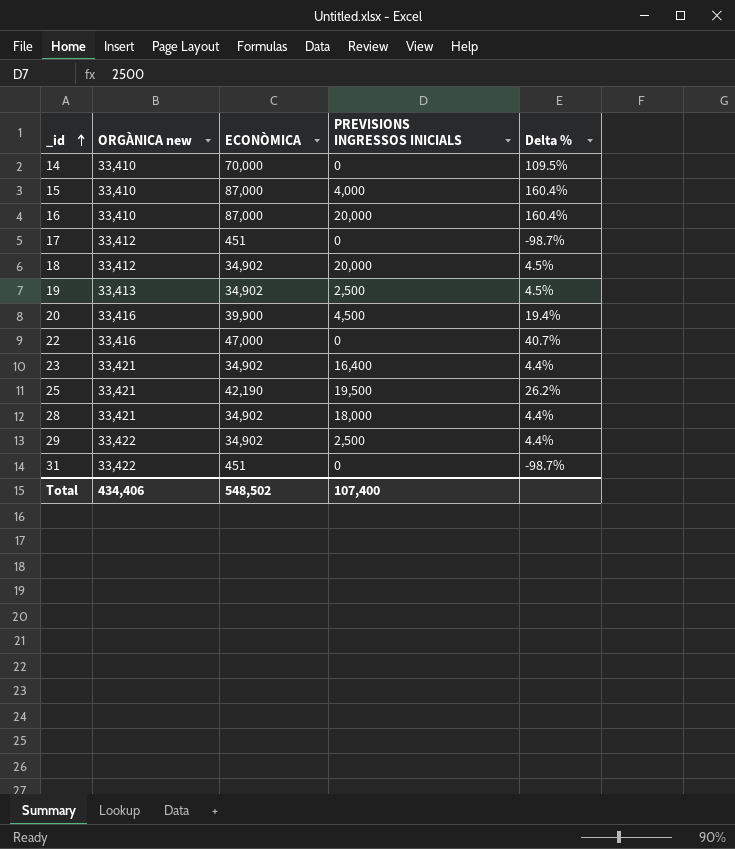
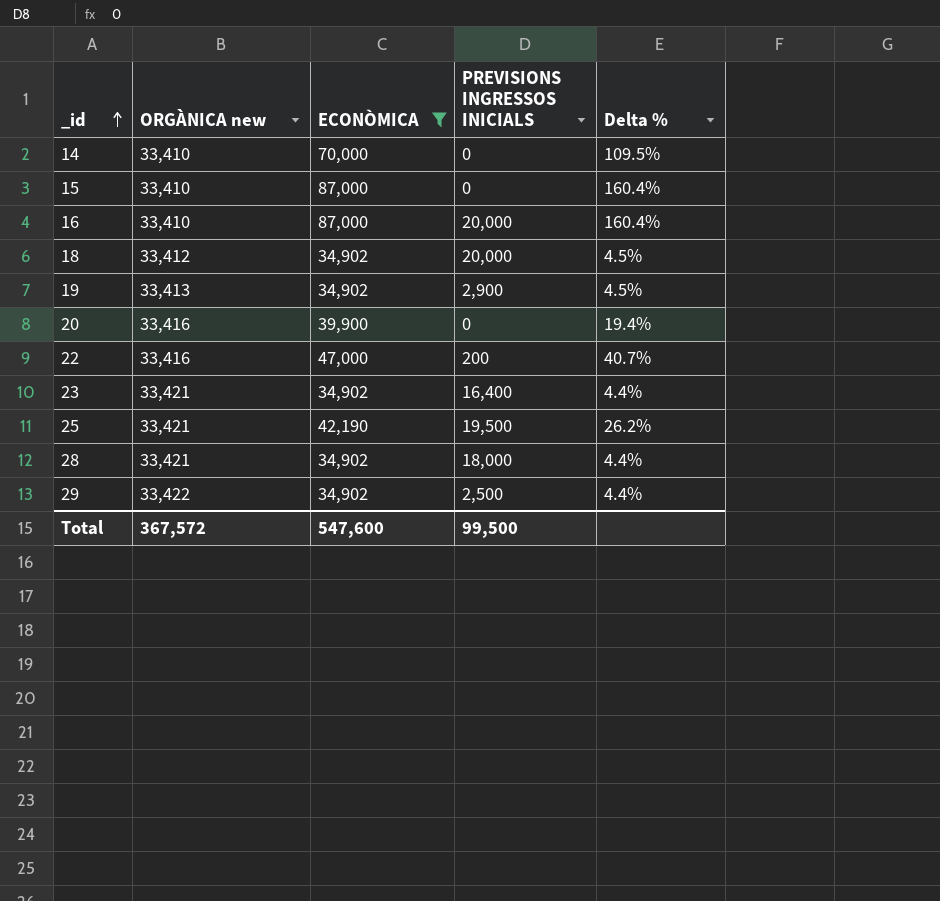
filter: none -> ECONÒMICA != 451
15 | PREVISIONS INGRESSOS INICIALS: 4,000 -> 0
19 | PREVISIONS INGRESSOS INICIALS: 2,500 -> 2,900
20 | PREVISIONS INGRESSOS INICIALS: 4,500 -> 0
22 | PREVISIONS INGRESSOS INICIALS: 0 -> 200
Total | ORGÀNICA new: 434,406 -> 367,572
Total | ECONÒMICA: 548,502 -> 547,600
Total | PREVISIONS INGRESSOS INICIALS: 107,400 -> 99,500

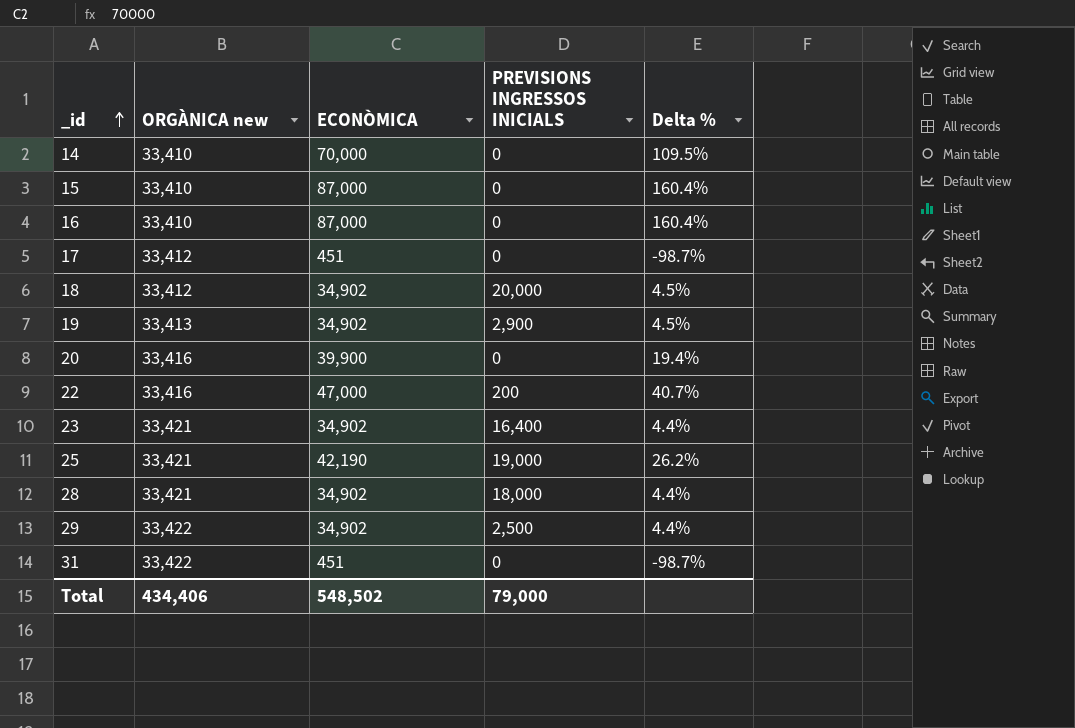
filter: ECONÒMICA != 451 -> none
16 | PREVISIONS INGRESSOS INICIALS: 20,000 -> 0
25 | PREVISIONS INGRESSOS INICIALS: 19,500 -> 19,000
Total | ORGÀNICA new: 367,572 -> 434,406
Total | ECONÒMICA: 547,600 -> 548,502
Total | PREVISIONS INGRESSOS INICIALS: 99,500 -> 79,000

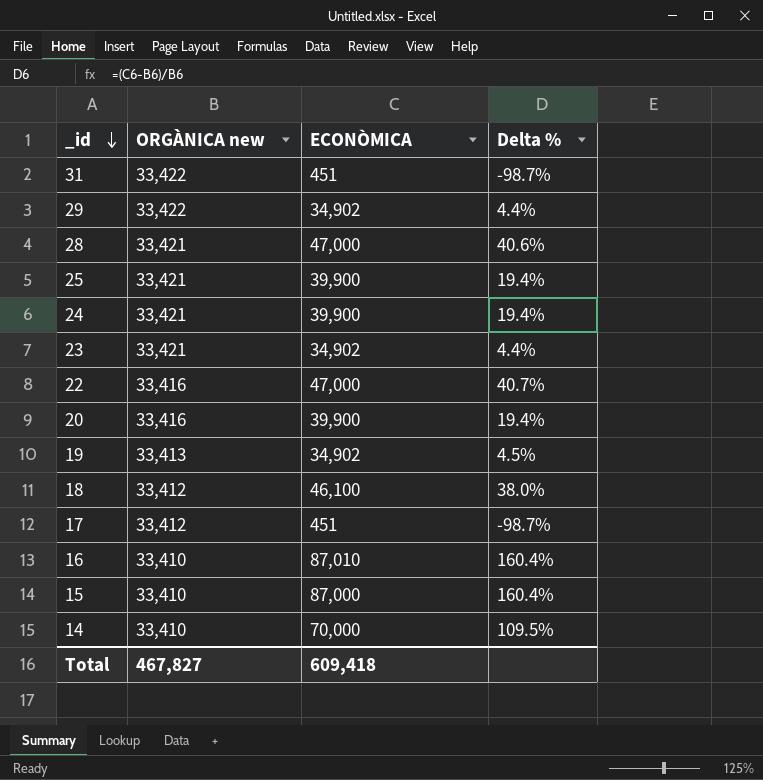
row order: _id ascending -> _id descending
column PREVISIONS INGRESSOS INICIALS | position: 4 -> none
28 | ECONÒMICA: 34,902 -> 47,000
28 | Delta %: 4.4% -> 40.6%
25 | ECONÒMICA: 42,190 -> 39,900
25 | Delta %: 26.2% -> 19.4%
row 24: none -> 33,421 | 39,900 | 19.4%
18 | ECONÒMICA: 34,902 -> 46,100
18 | Delta %: 4.5% -> 38.0%
16 | ECONÒMICA: 87,000 -> 87,010
Total | ORGÀNICA new: 434,406 -> 467,827
Total | ECONÒMICA: 548,502 -> 609,418

